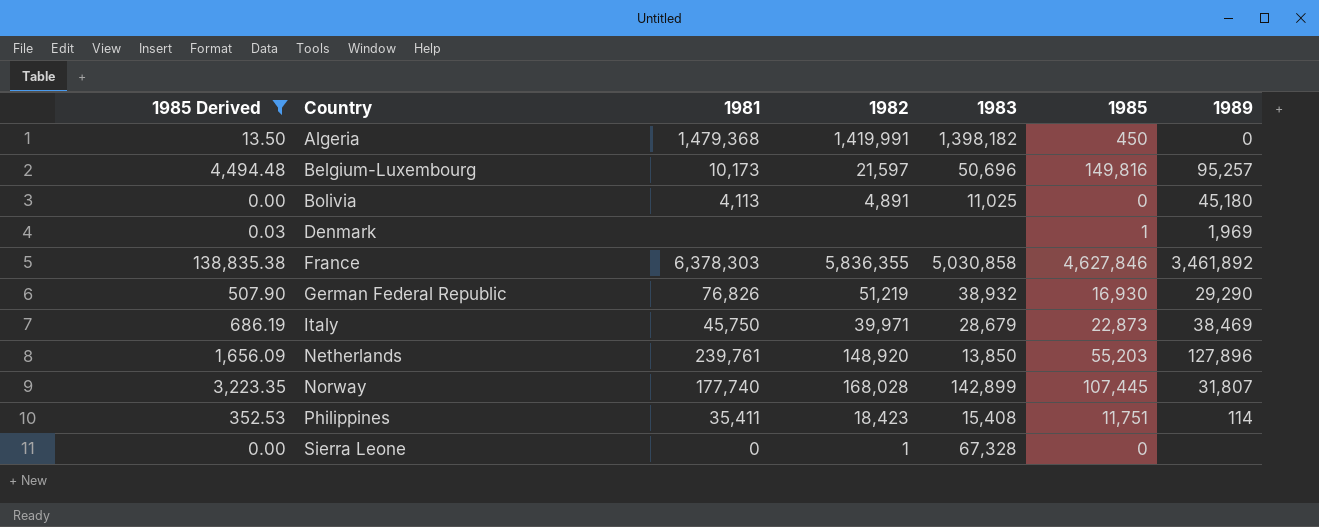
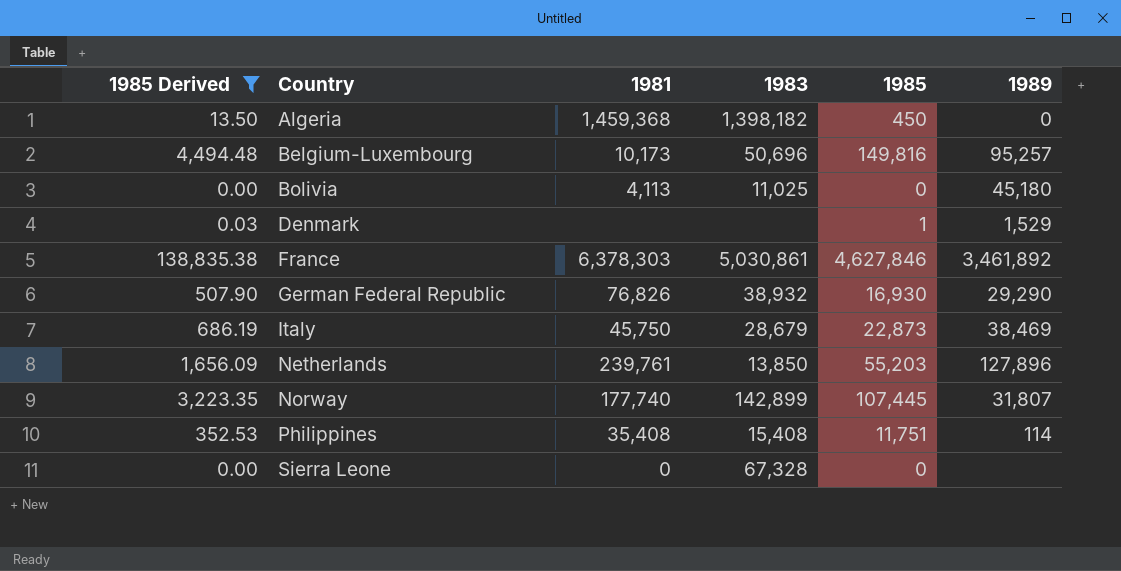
column 1982 | position: 4 -> none
Algeria | 1981: 1,479,368 -> 1,459,368
Denmark | 1989: 1,969 -> 1,529
France | 1983: 5,030,858 -> 5,030,861
Philippines | 1981: 35,411 -> 35,408

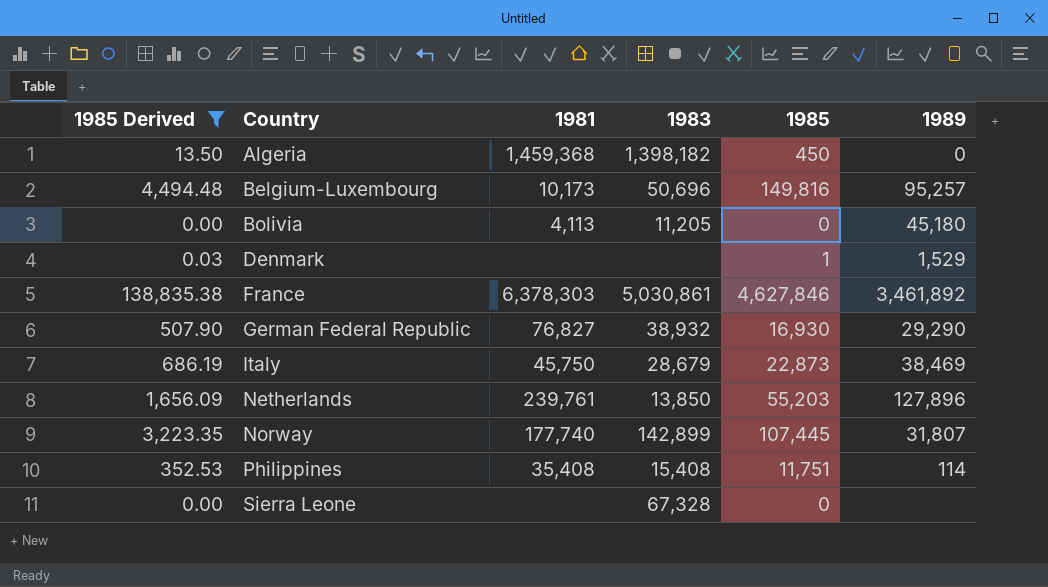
Bolivia | 1983: 11,025 -> 11,205
German Federal Republic | 1981: 76,826 -> 76,827
Sierra Leone | 1981: 0 -> none

